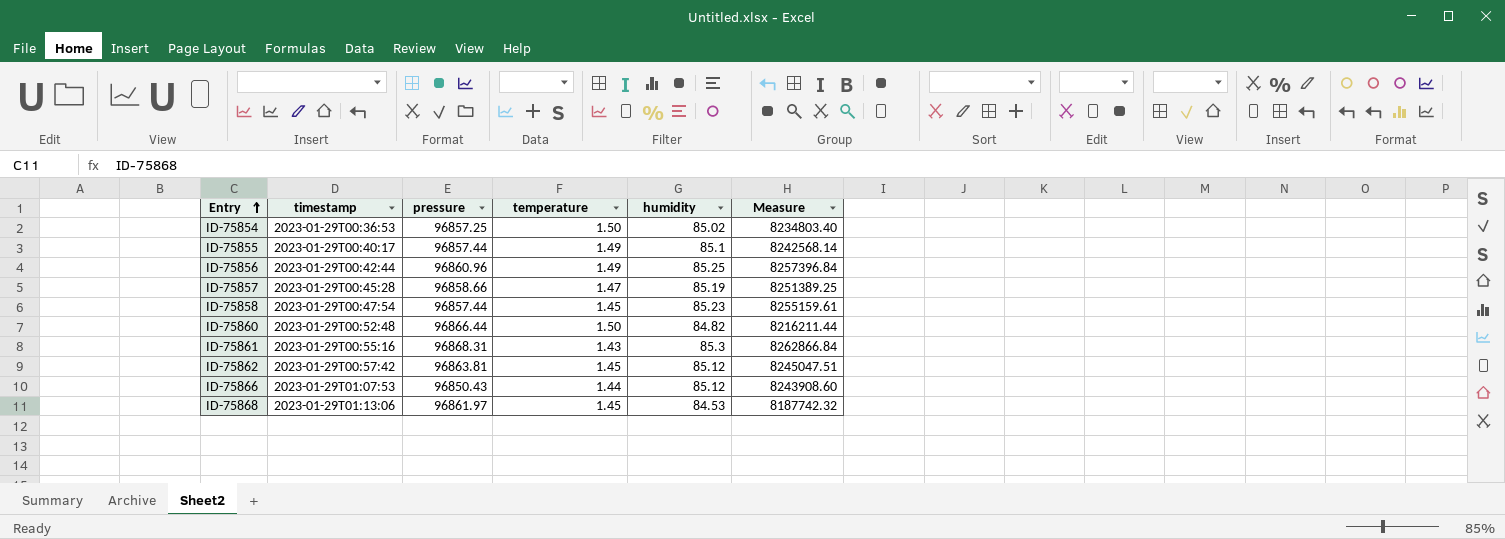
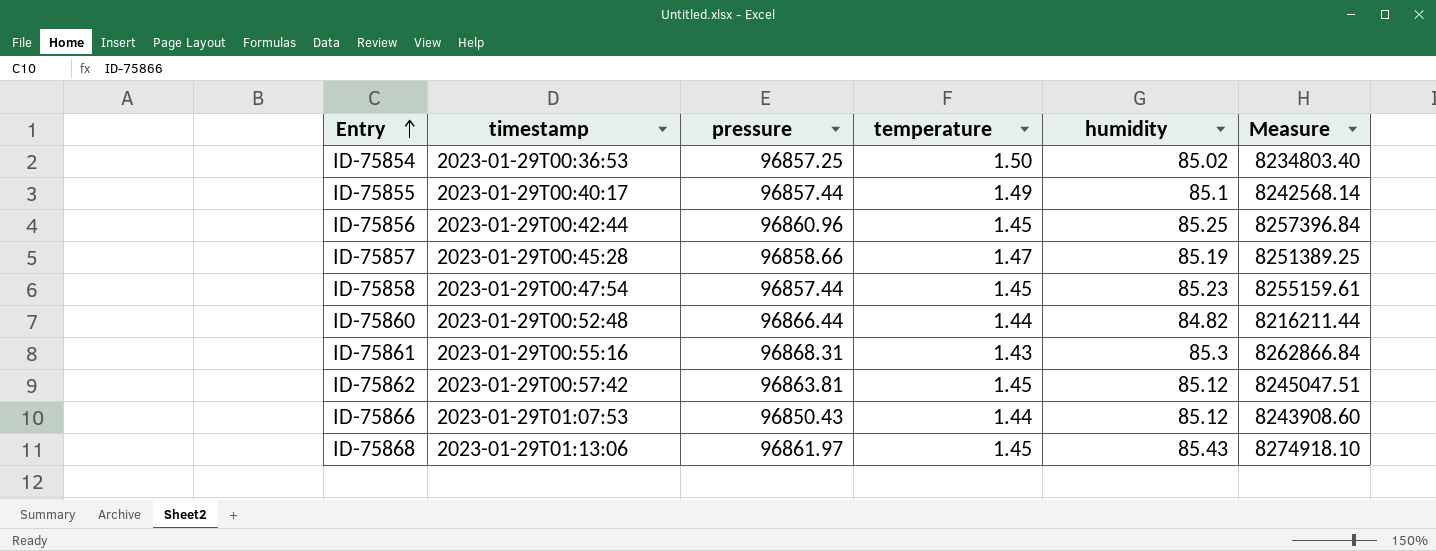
ID-75856 | temperature: 1.49 -> 1.45
ID-75860 | temperature: 1.50 -> 1.44
ID-75868 | humidity: 84.53 -> 85.43
ID-75868 | Measure: 8187742.32 -> 8274918.10

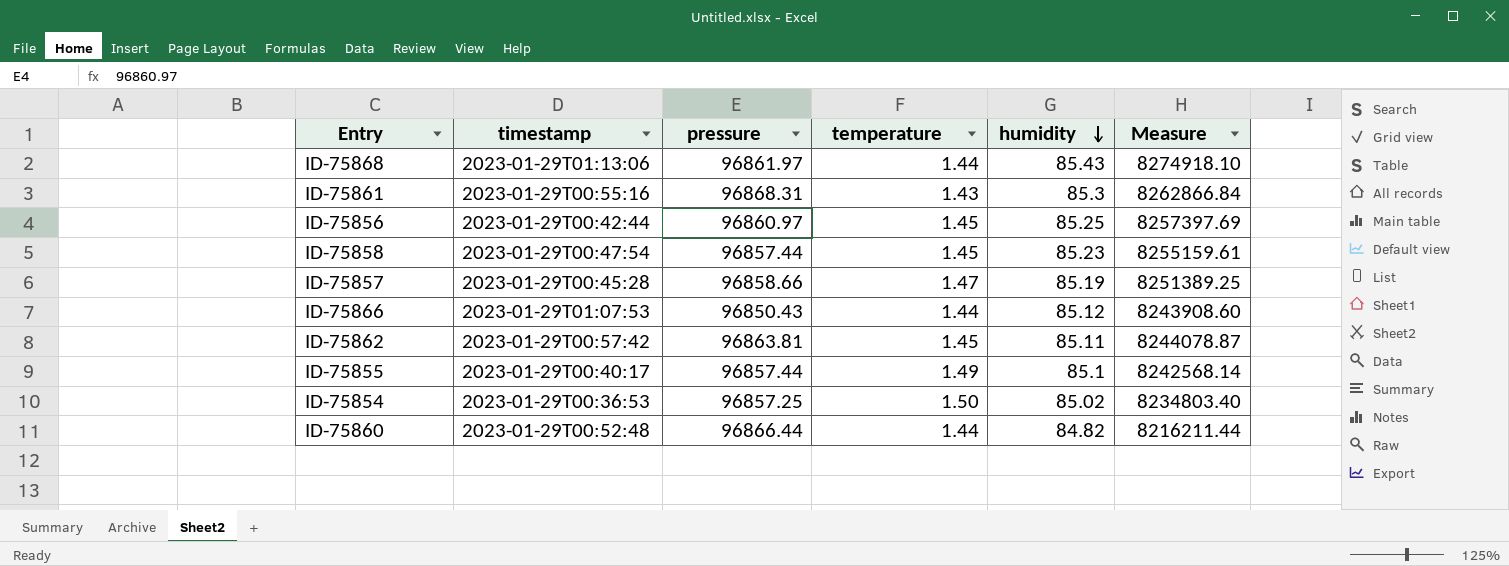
row order: Entry ascending -> humidity descending
ID-75868 | temperature: 1.45 -> 1.44
ID-75856 | pressure: 96860.96 -> 96860.97
ID-75856 | Measure: 8257396.84 -> 8257397.69
ID-75862 | humidity: 85.12 -> 85.11
ID-75862 | Measure: 8245047.51 -> 8244078.87

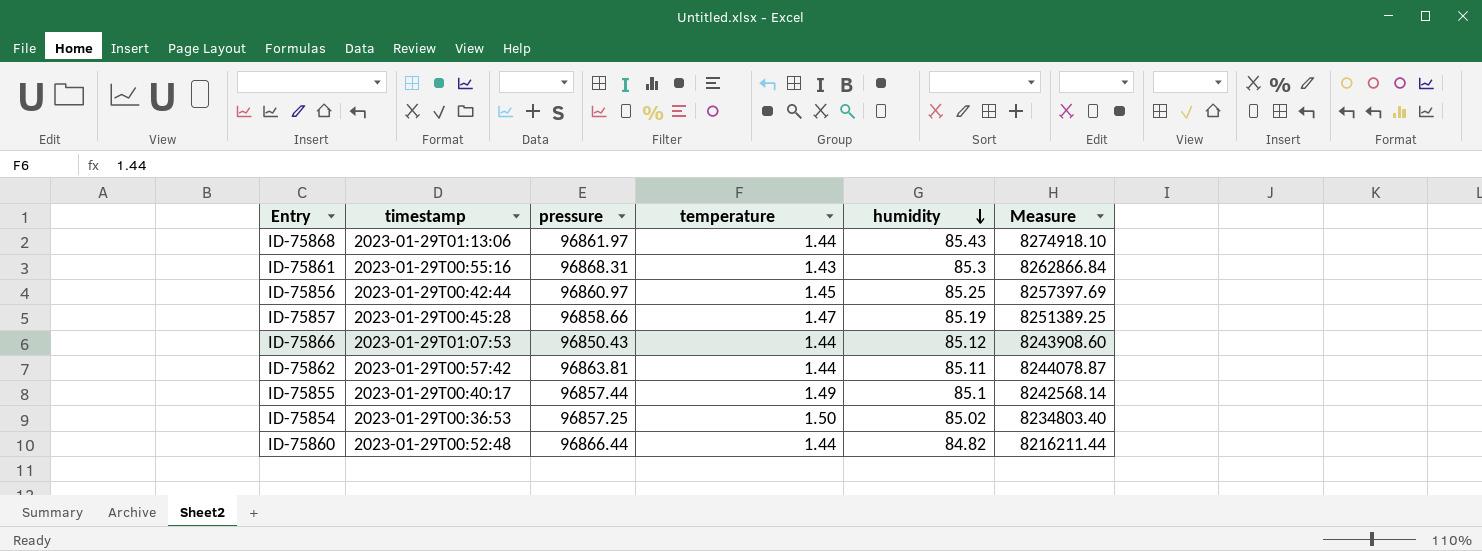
row ID-75858: 2023-01-29T00:47:54 | 96857.44 | 1.45 | 85.23 | 8255159.61 -> none
ID-75862 | temperature: 1.45 -> 1.44

